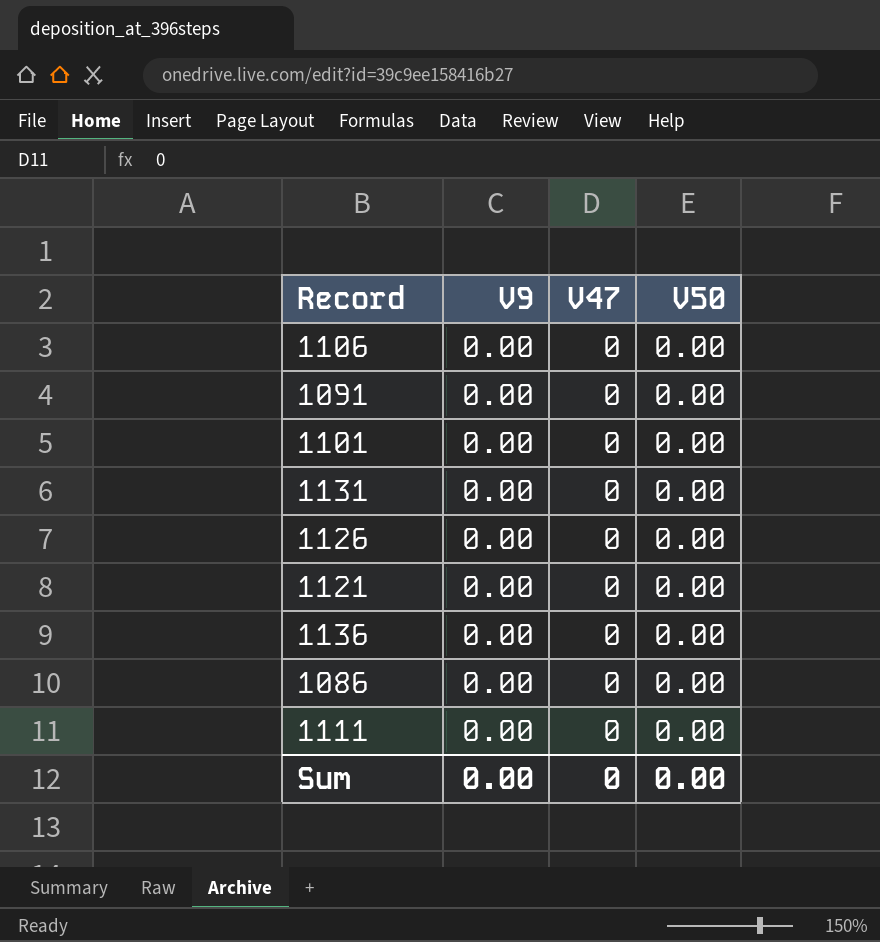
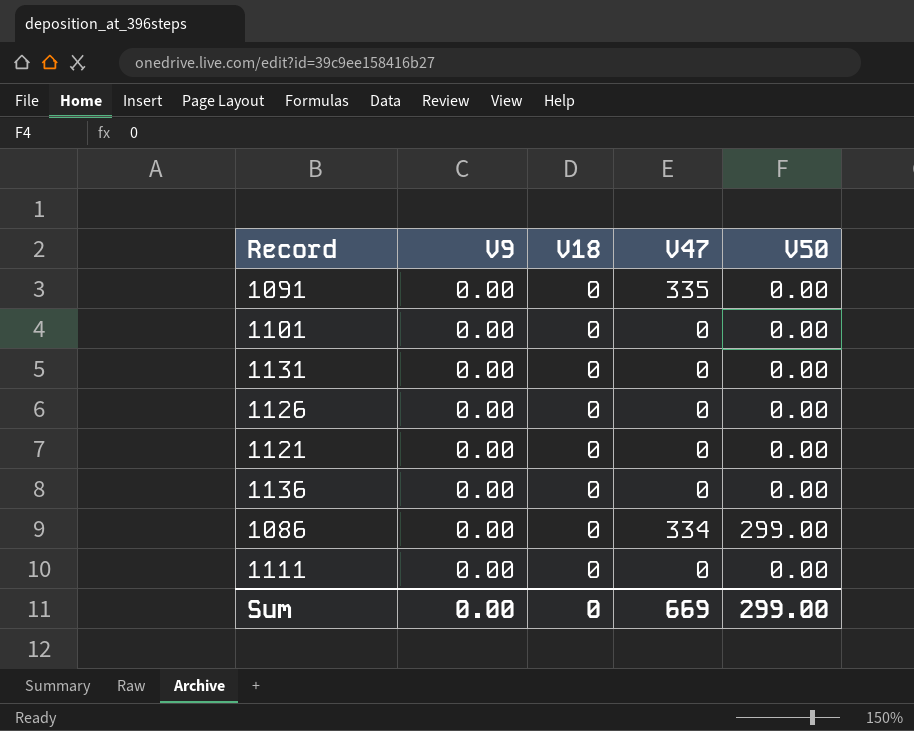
column V18 | position: none -> 3
row 1106: 0.00 | 0 | 0.00 -> none
1091 | V47: 0 -> 335
1086 | V47: 0 -> 334
1086 | V50: 0.00 -> 299.00
Sum | V47: 0 -> 669
Sum | V50: 0.00 -> 299.00

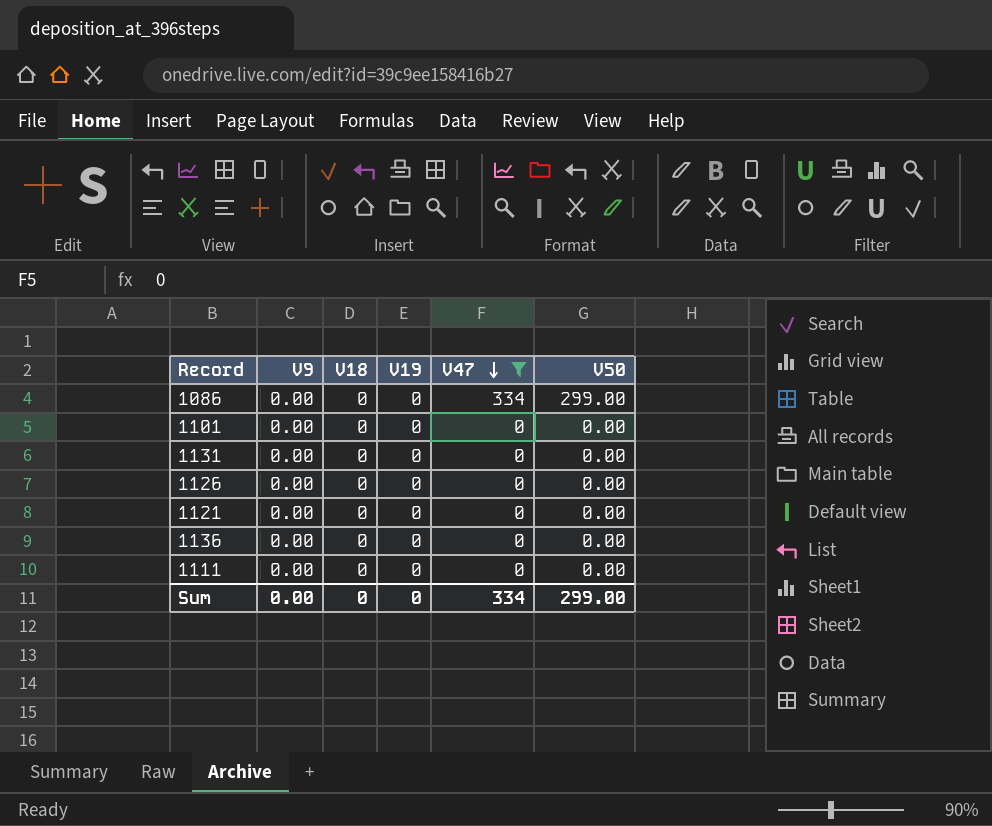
filter: none -> V47 != 335
row order: none -> V47 descending
column V19 | position: none -> 4
Sum | V47: 669 -> 334

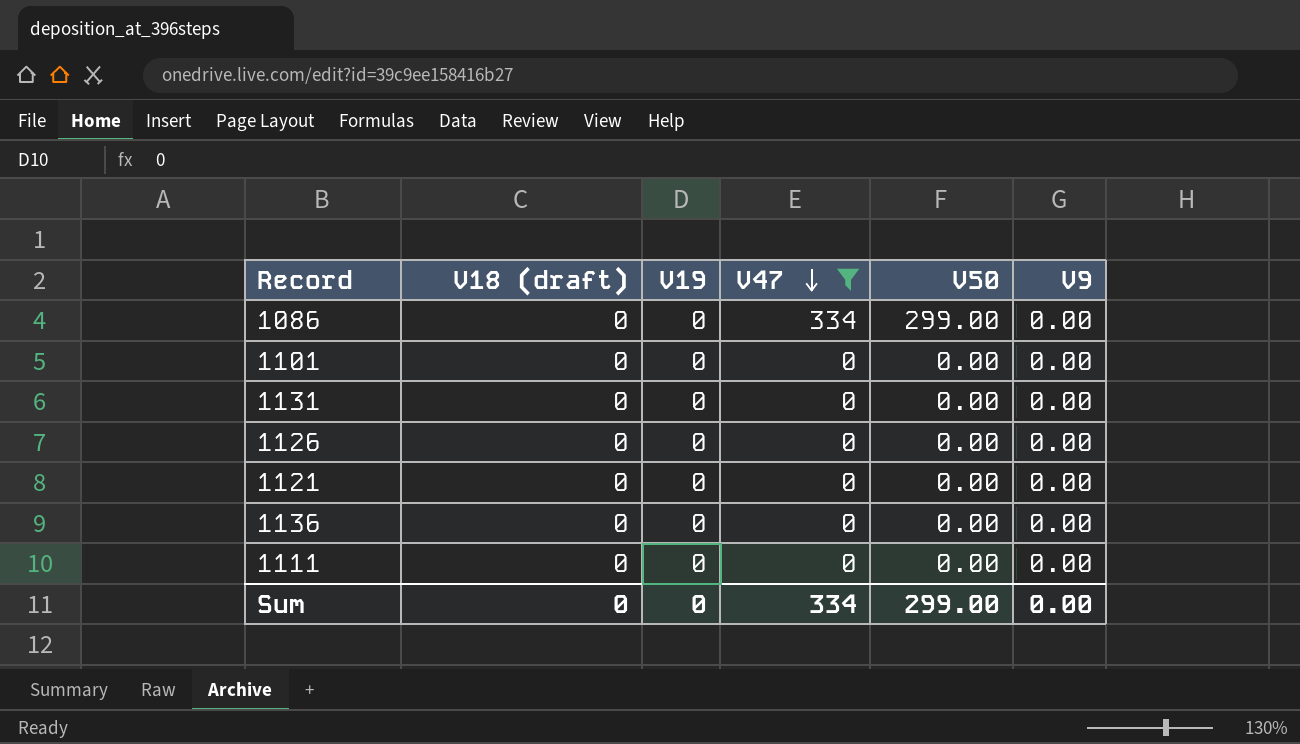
column name: V18 -> V18 (draft)
column V9 | position: 2 -> 6

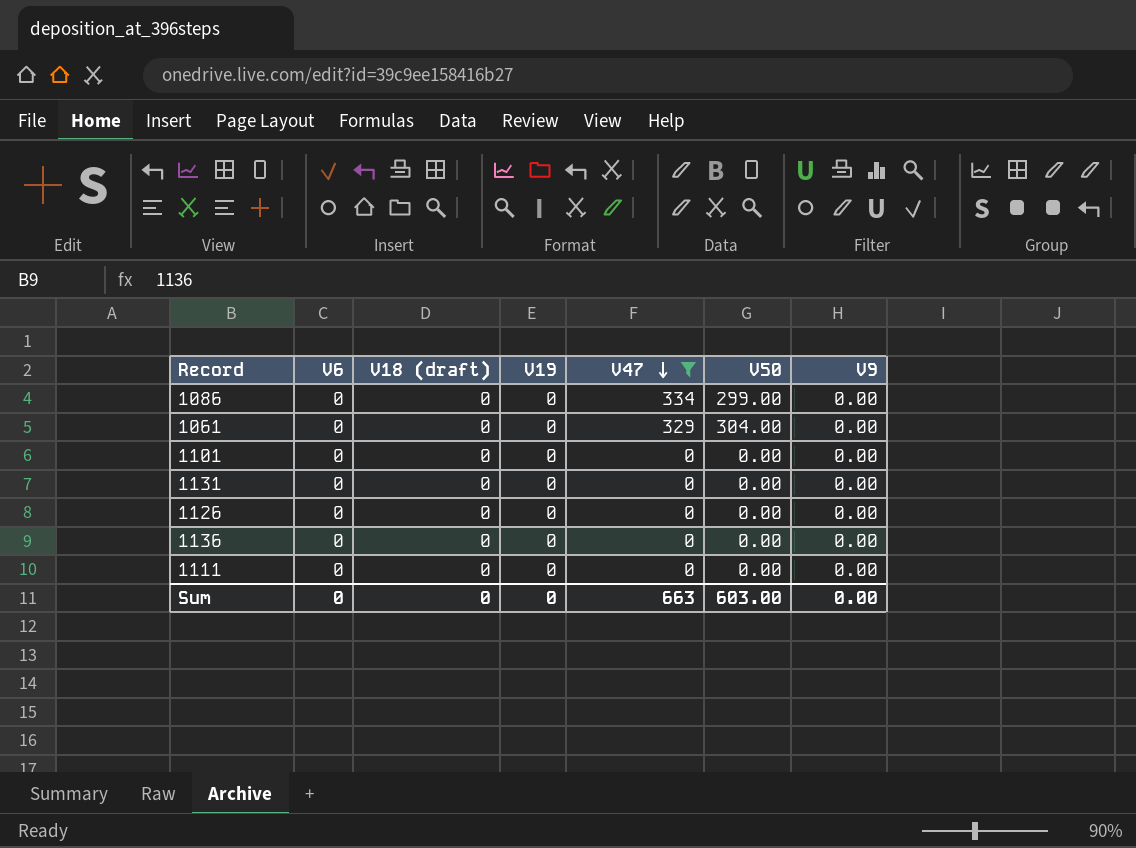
column V6 | position: none -> 2
row 1121: 0 | 0 | 0 | 0.00 | 0.00 -> none
row 1061: none -> 0 | 0 | 0 | 329 | 304.00 | 0.00
Sum | V47: 334 -> 663
Sum | V50: 299.00 -> 603.00

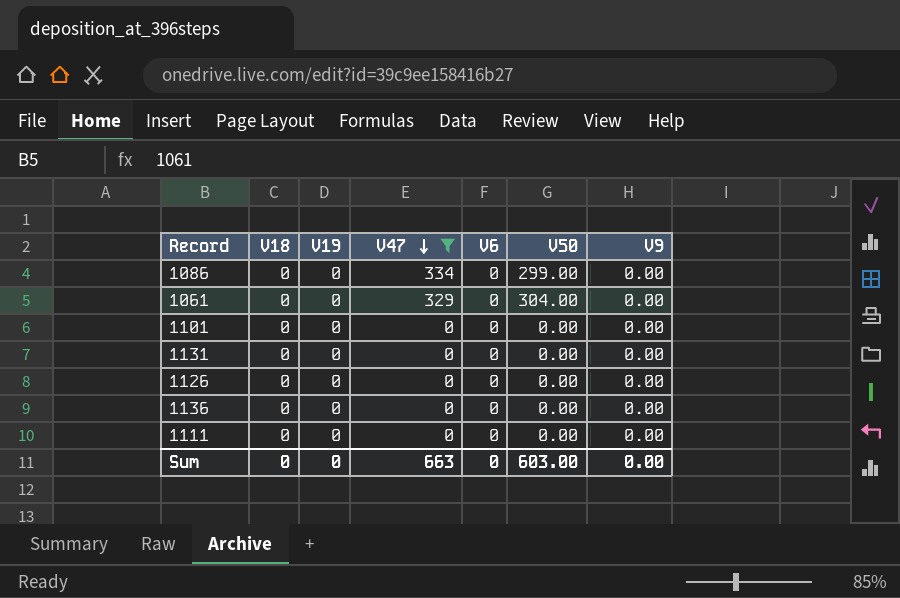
column name: V18 (draft) -> V18
column V6 | position: 2 -> 5

